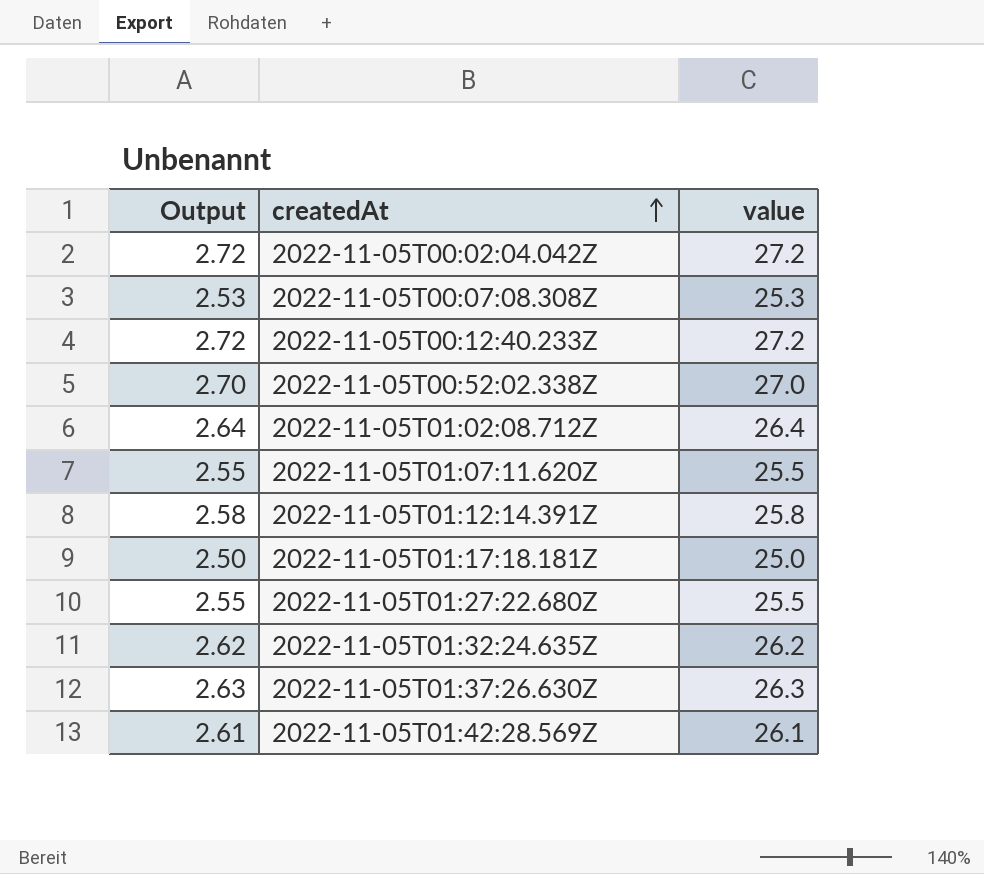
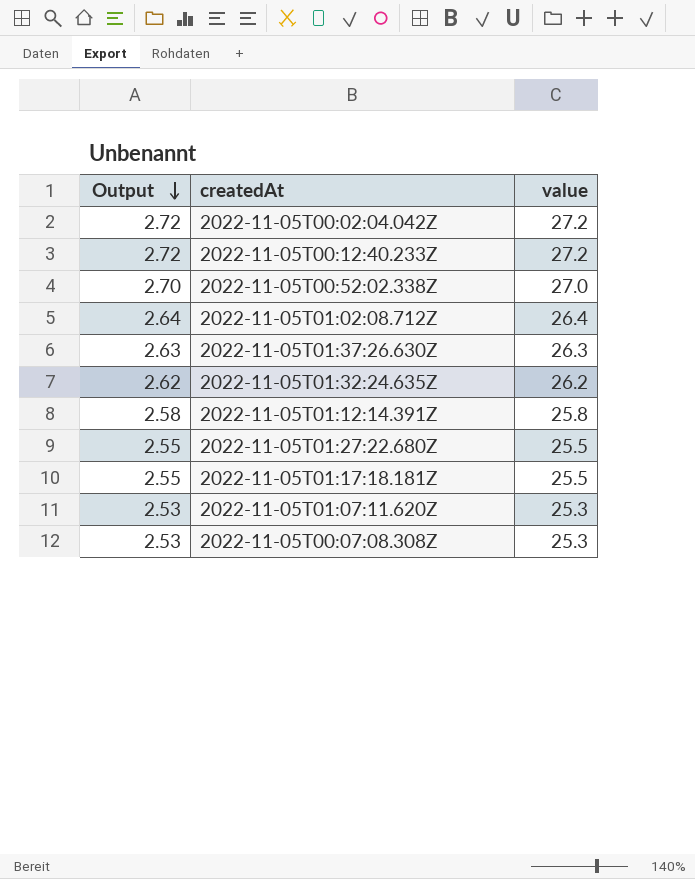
row order: createdAt ascending -> Output descending
row 2022-11-05T01:42:28.569Z: 2.61 | 26.1 -> none
2022-11-05T01:17:18.181Z | Output: 2.50 -> 2.55
2022-11-05T01:17:18.181Z | value: 25.0 -> 25.5
2022-11-05T01:07:11.620Z | Output: 2.55 -> 2.53
2022-11-05T01:07:11.620Z | value: 25.5 -> 25.3

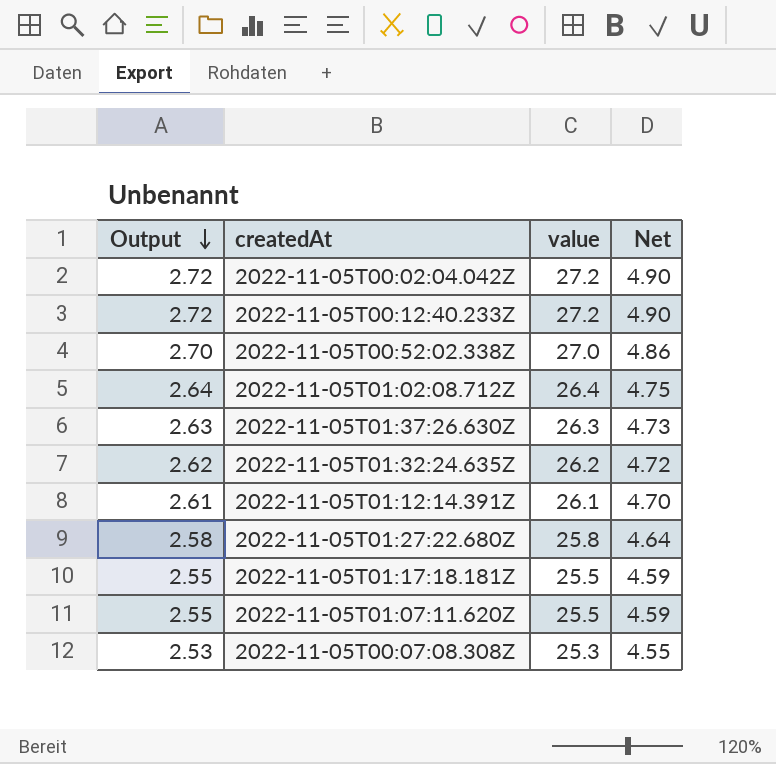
column Net | formula: none -> [value] * 0.18
2022-11-05T01:12:14.391Z | Output: 2.58 -> 2.61
2022-11-05T01:12:14.391Z | value: 25.8 -> 26.1
2022-11-05T01:27:22.680Z | Output: 2.55 -> 2.58
2022-11-05T01:27:22.680Z | value: 25.5 -> 25.8
2022-11-05T01:07:11.620Z | Output: 2.53 -> 2.55
2022-11-05T01:07:11.620Z | value: 25.3 -> 25.5

